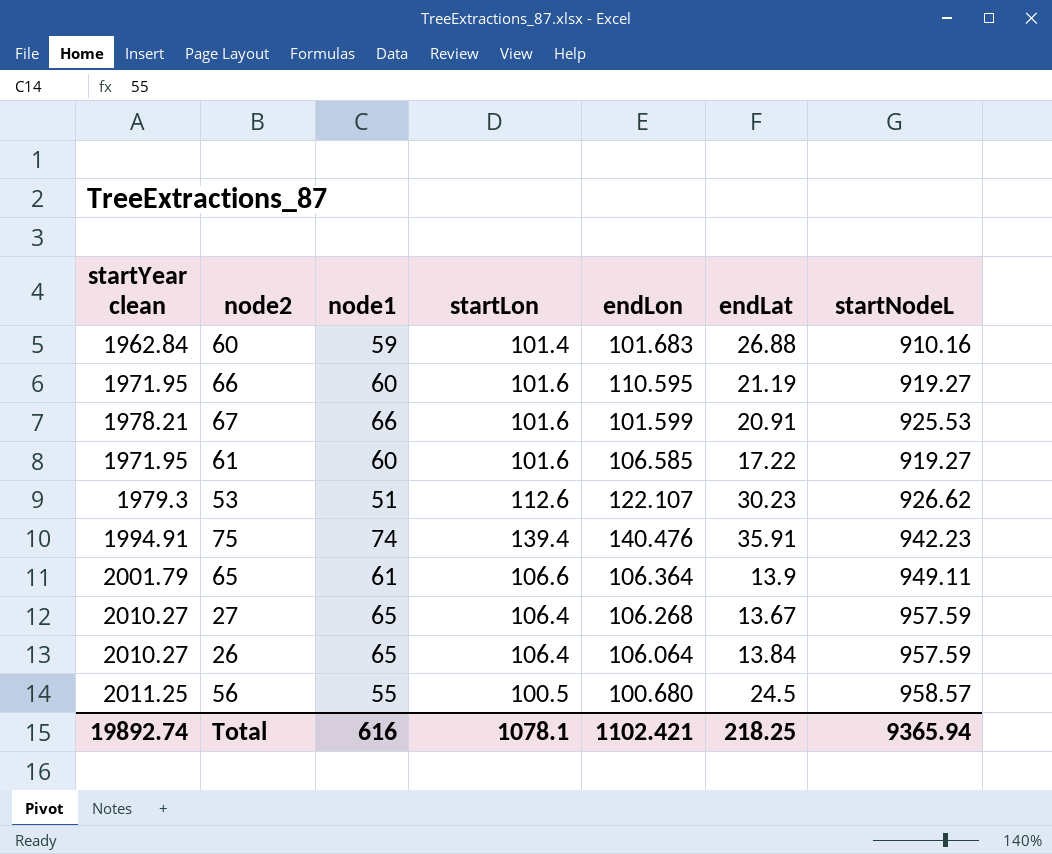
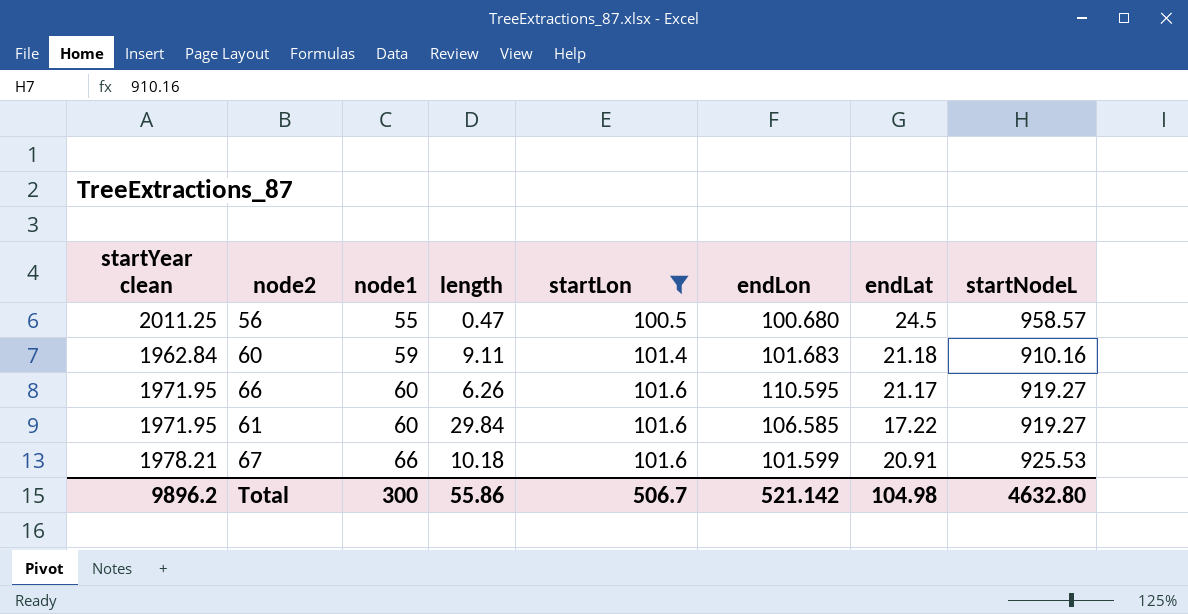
filter: none -> startLon <= 101.6
row order: none -> node1 ascending
column length | position: none -> 4
60 | endLat: 26.88 -> 21.18
66 | endLat: 21.19 -> 21.17
Total | startYear clean: 19892.74 -> 9896.2
Total | node1: 616 -> 300
Total | startLon: 1078.1 -> 506.7
Total | endLon: 1102.421 -> 521.142
Total | endLat: 218.25 -> 104.98
Total | startNodeL: 9365.94 -> 4632.80

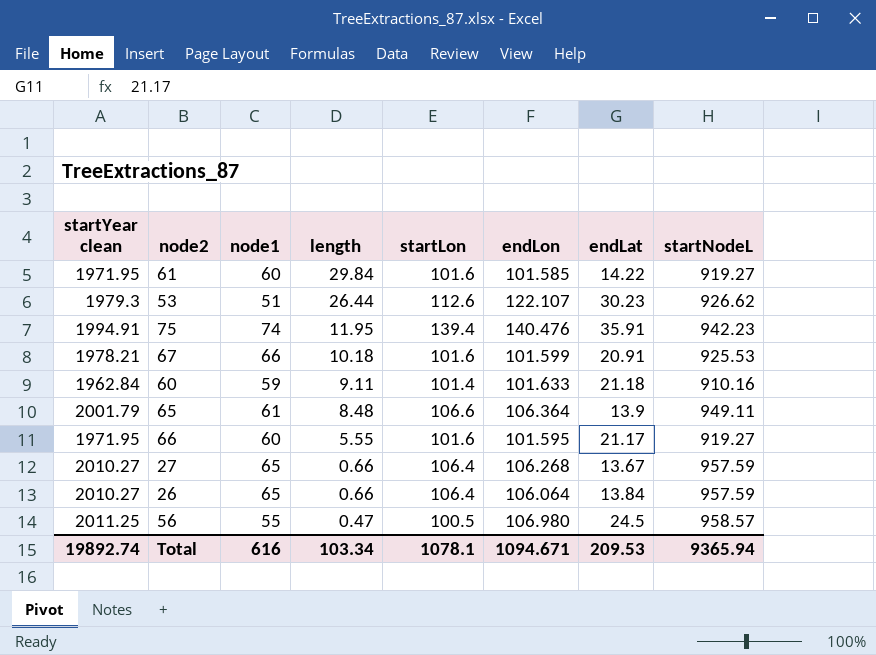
filter: startLon <= 101.6 -> none
row order: node1 ascending -> length descending
61 | endLon: 106.585 -> 101.585
61 | endLat: 17.22 -> 14.22
60 | endLon: 101.683 -> 101.633
66 | length: 6.26 -> 5.55
66 | endLon: 110.595 -> 101.595
56 | endLon: 100.680 -> 106.980
Total | startYear clean: 9896.2 -> 19892.74
Total | node1: 300 -> 616
Total | length: 55.86 -> 103.34
Total | startLon: 506.7 -> 1078.1
Total | endLon: 521.142 -> 1094.671
Total | endLat: 104.98 -> 209.53
Total | startNodeL: 4632.80 -> 9365.94

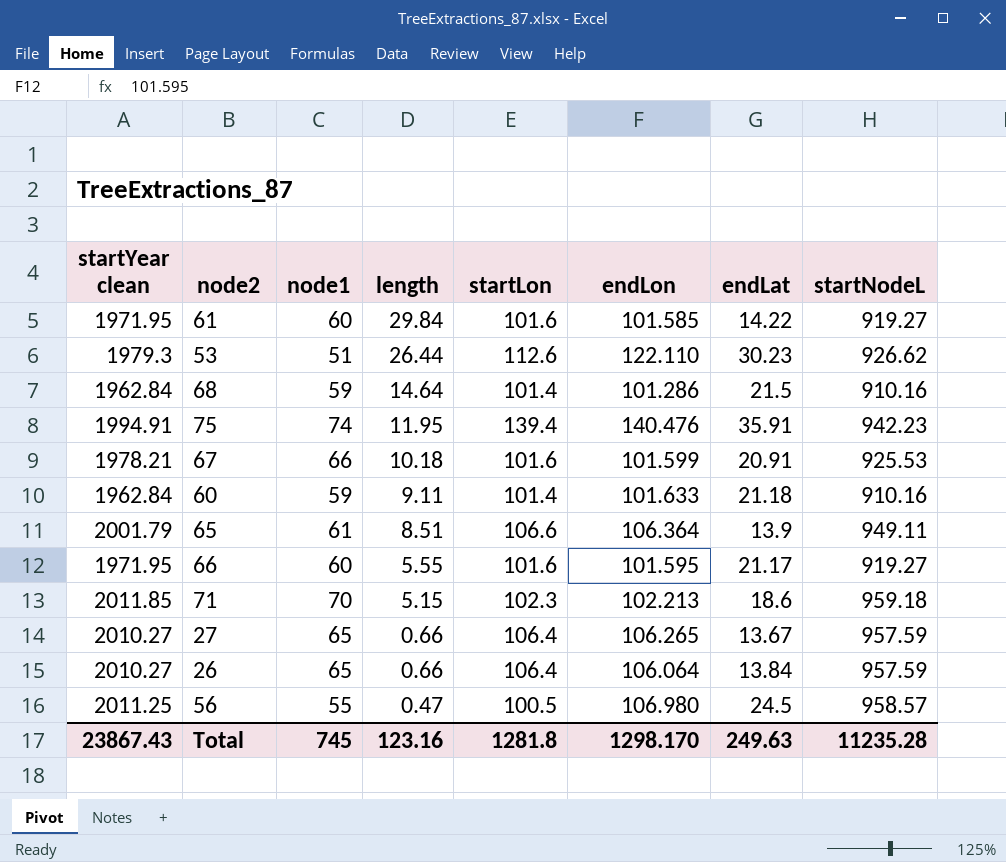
53 | endLon: 122.107 -> 122.110
row 68: none -> 1962.84 | 59 | 14.64 | 101.4 | 101.286 | 21.5 | 910.16
65 | length: 8.48 -> 8.51
row 71: none -> 2011.85 | 70 | 5.15 | 102.3 | 102.213 | 18.6 | 959.18
27 | endLon: 106.268 -> 106.265
Total | startYear clean: 19892.74 -> 23867.43
Total | node1: 616 -> 745
Total | length: 103.34 -> 123.16
Total | startLon: 1078.1 -> 1281.8
Total | endLon: 1094.671 -> 1298.170
Total | endLat: 209.53 -> 249.63
Total | startNodeL: 9365.94 -> 11235.28

